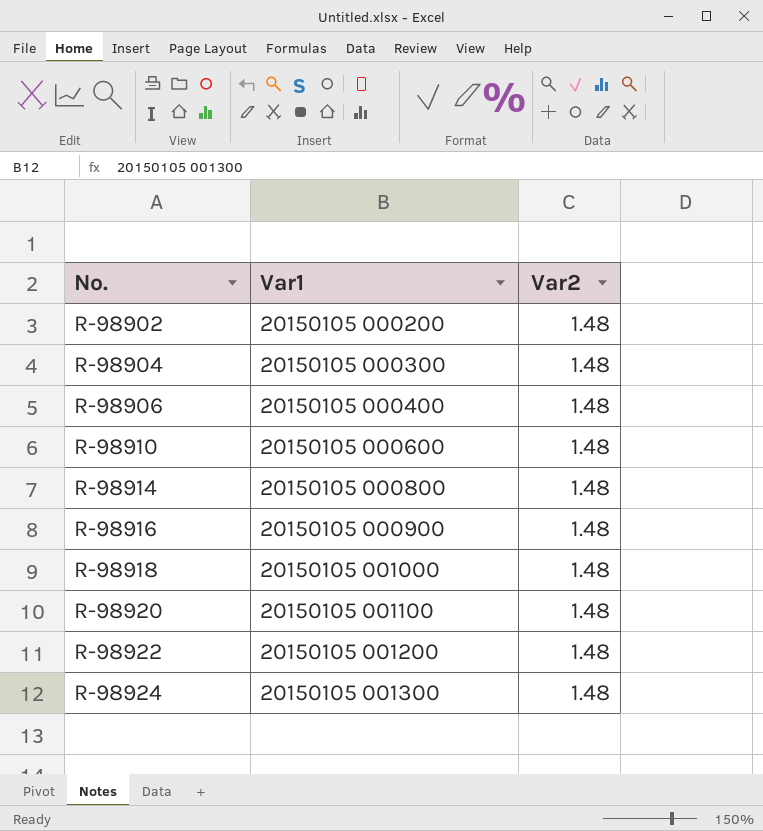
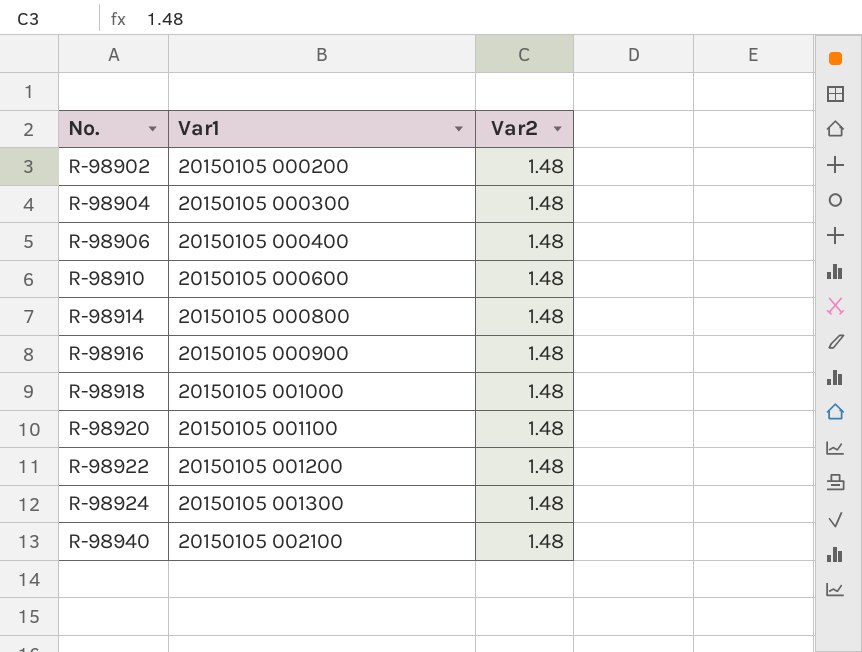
row R-98940: none -> 20150105 002100 | 1.48

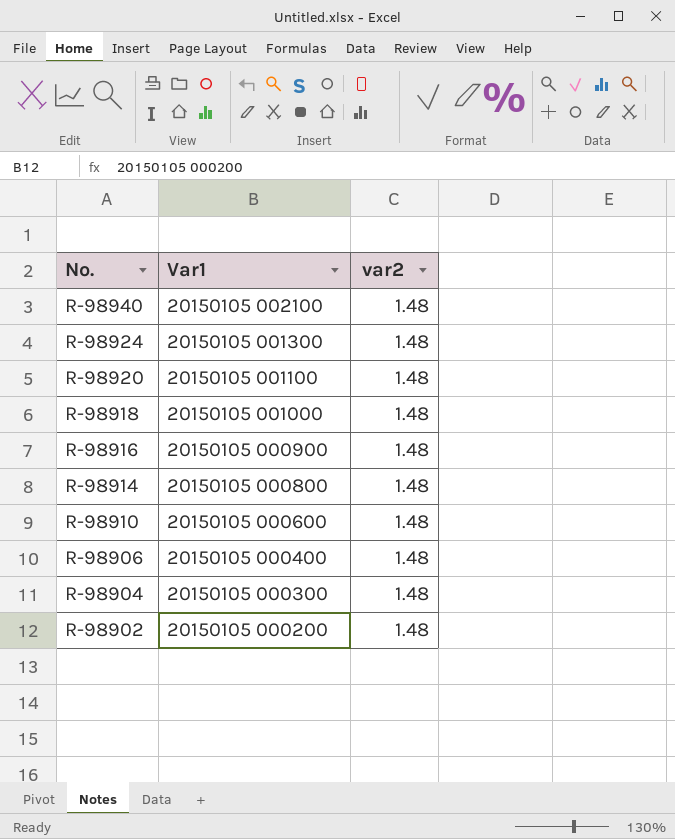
row order: No. ascending -> No. descending
column name: Var2 -> var2
row R-98922: 20150105 001200 | 1.48 -> none

